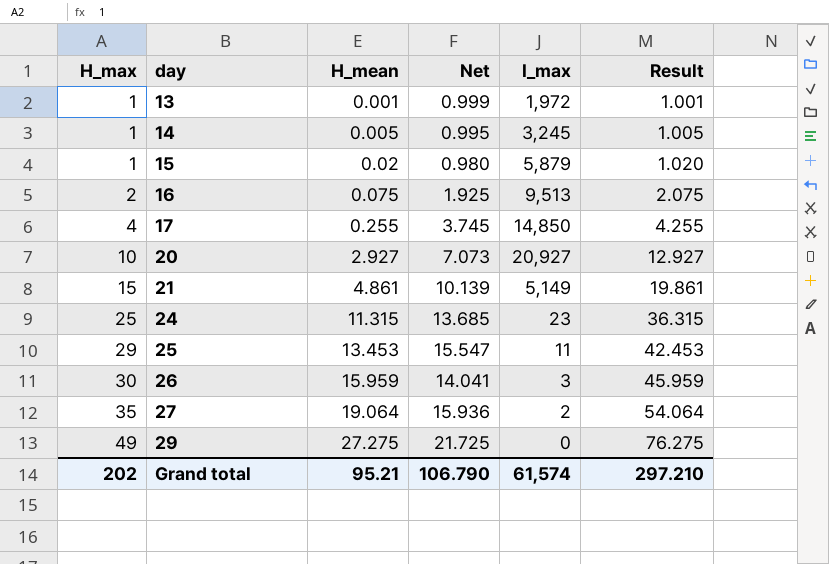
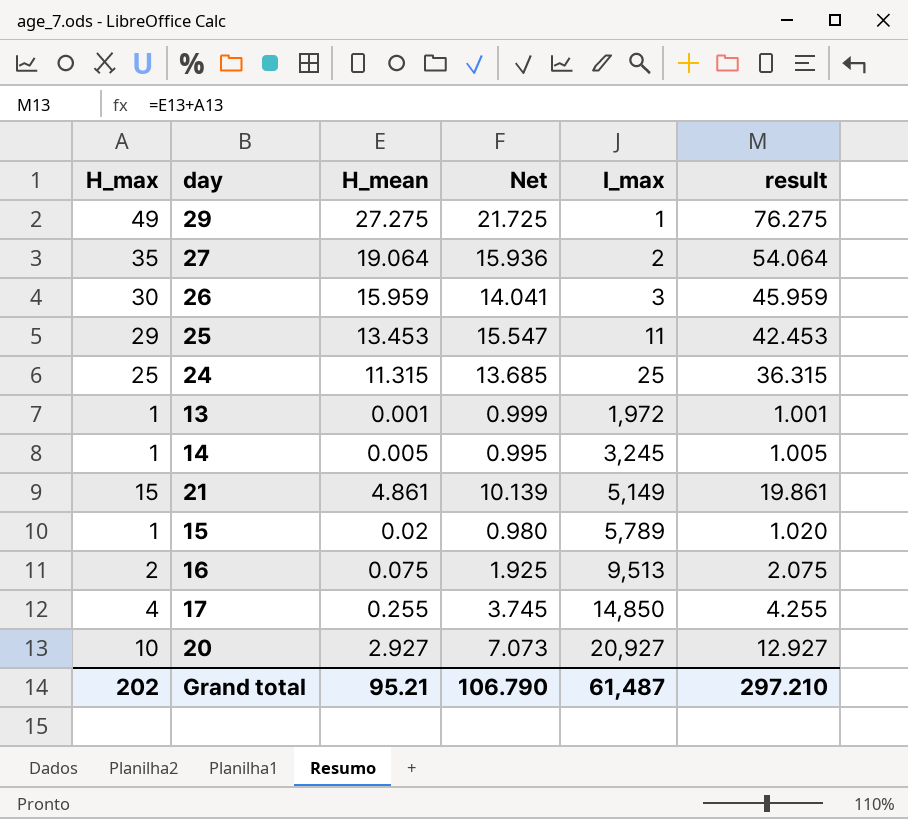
row order: H_max ascending -> I_max ascending
column name: Result -> result
29 | I_max: 0 -> 1
24 | I_max: 23 -> 25
15 | I_max: 5,879 -> 5,789
Grand total | I_max: 61,574 -> 61,487

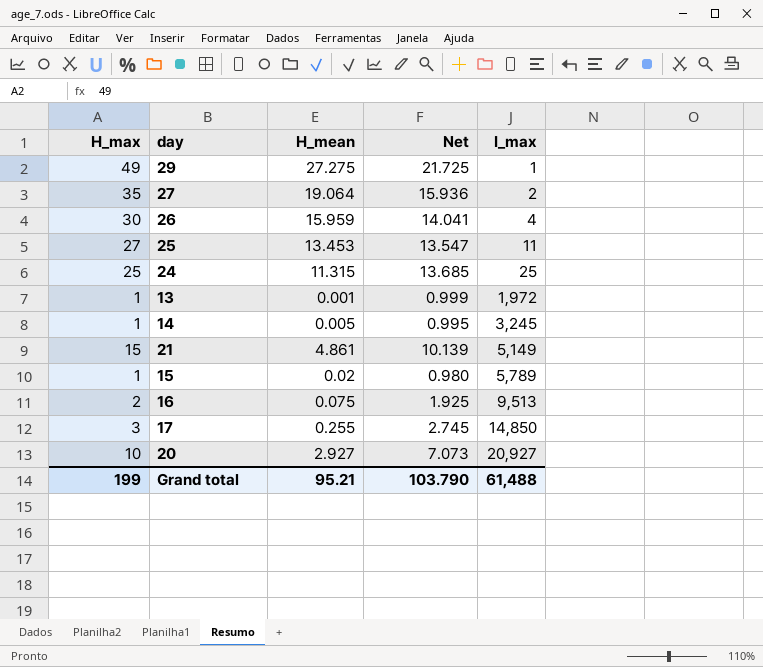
column result | formula: [H_max] + [H_mean] -> none
26 | I_max: 3 -> 4
25 | H_max: 29 -> 27
25 | Net: 15.547 -> 13.547
17 | H_max: 4 -> 3
17 | Net: 3.745 -> 2.745
Grand total | H_max: 202 -> 199
Grand total | Net: 106.790 -> 103.790
Grand total | I_max: 61,487 -> 61,488

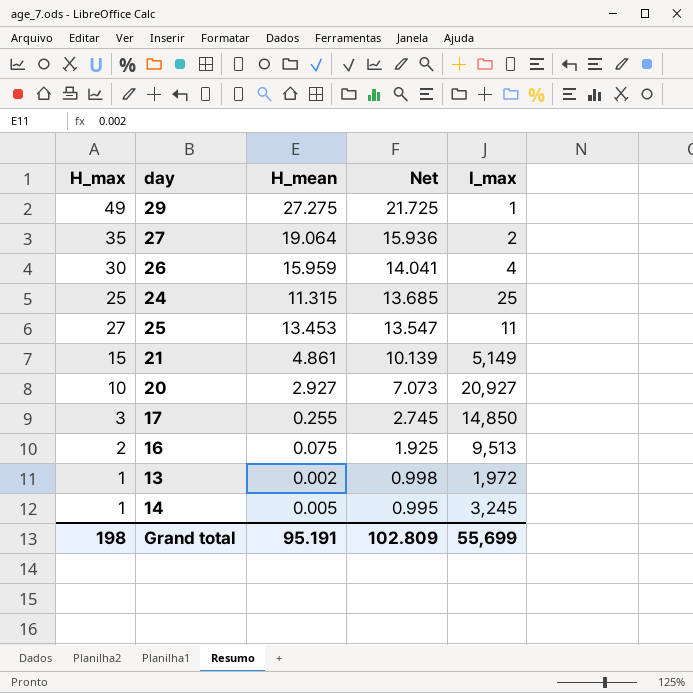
row order: I_max ascending -> Net descending
row 15: 1 | 0.02 | 0.980 | 5,789 -> none
13 | H_mean: 0.001 -> 0.002
13 | Net: 0.999 -> 0.998
Grand total | H_max: 199 -> 198
Grand total | H_mean: 95.21 -> 95.191
Grand total | Net: 103.790 -> 102.809
Grand total | I_max: 61,488 -> 55,699

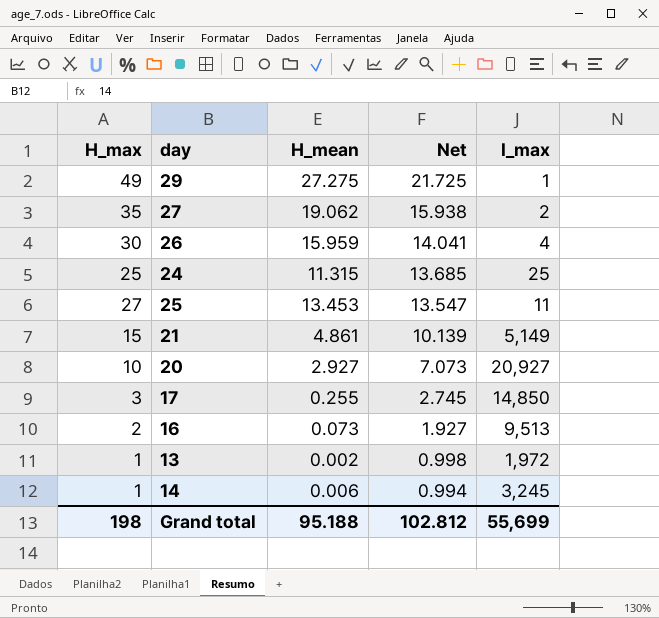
27 | H_mean: 19.064 -> 19.062
27 | Net: 15.936 -> 15.938
16 | H_mean: 0.075 -> 0.073
16 | Net: 1.925 -> 1.927
14 | H_mean: 0.005 -> 0.006
14 | Net: 0.995 -> 0.994
Grand total | H_mean: 95.191 -> 95.188
Grand total | Net: 102.809 -> 102.812

